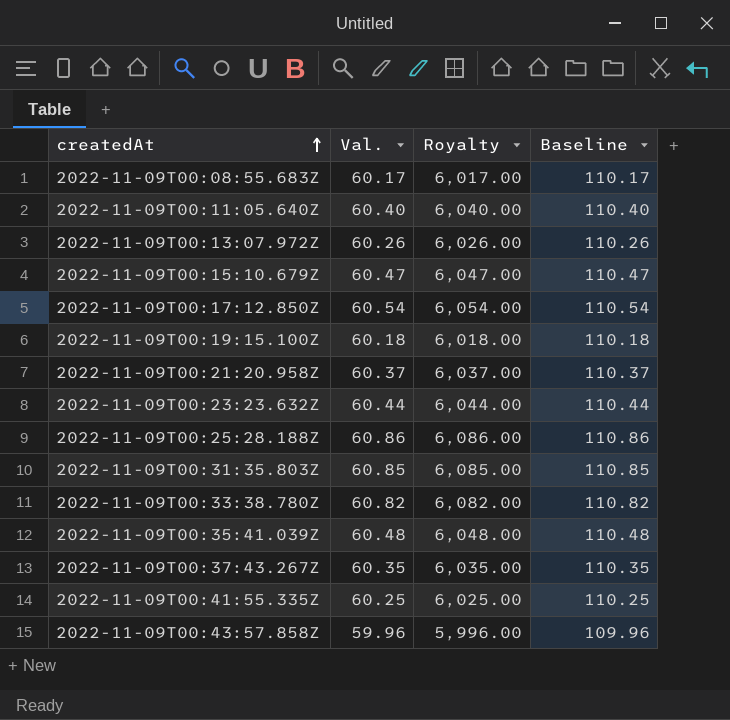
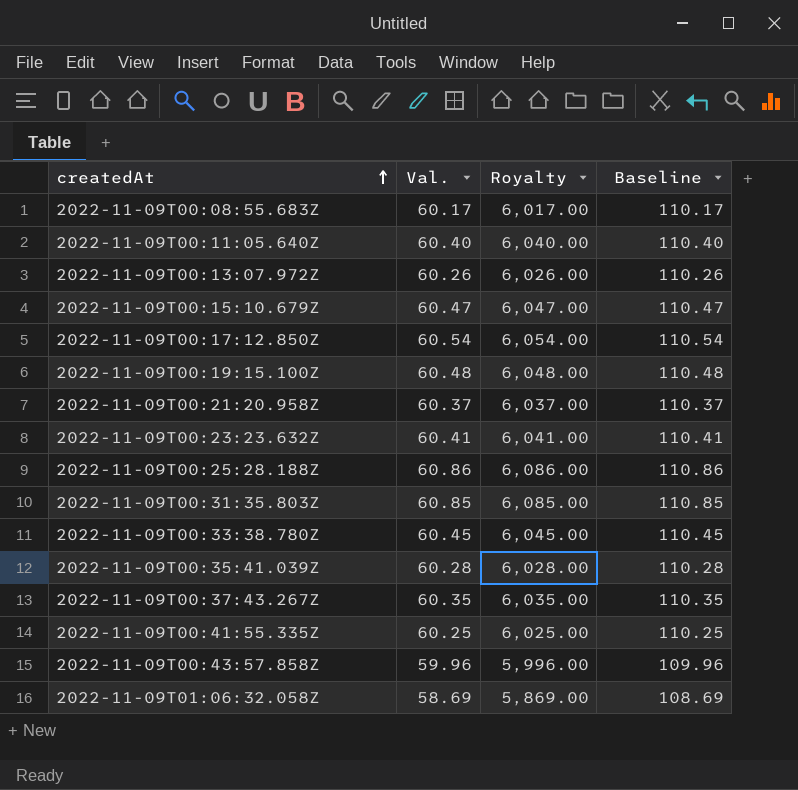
2022-11-09T00:19:15.100Z | Val.: 60.18 -> 60.48
2022-11-09T00:19:15.100Z | Royalty: 6,018.00 -> 6,048.00
2022-11-09T00:19:15.100Z | Baseline: 110.18 -> 110.48
2022-11-09T00:23:23.632Z | Val.: 60.44 -> 60.41
2022-11-09T00:23:23.632Z | Royalty: 6,044.00 -> 6,041.00
2022-11-09T00:23:23.632Z | Baseline: 110.44 -> 110.41
2022-11-09T00:33:38.780Z | Val.: 60.82 -> 60.45
2022-11-09T00:33:38.780Z | Royalty: 6,082.00 -> 6,045.00
2022-11-09T00:33:38.780Z | Baseline: 110.82 -> 110.45
2022-11-09T00:35:41.039Z | Val.: 60.48 -> 60.28
2022-11-09T00:35:41.039Z | Royalty: 6,048.00 -> 6,028.00
2022-11-09T00:35:41.039Z | Baseline: 110.48 -> 110.28
row 2022-11-09T01:06:32.058Z: none -> 58.69 | 5,869.00 | 108.69

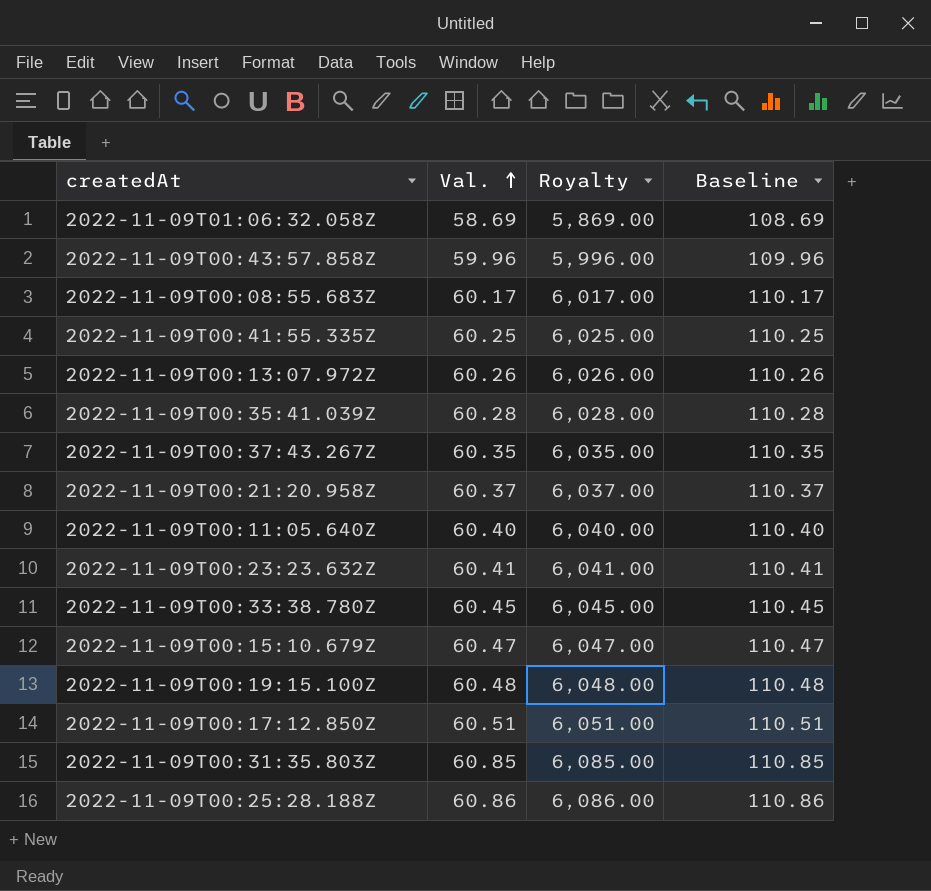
row order: createdAt ascending -> Val. ascending
2022-11-09T00:17:12.850Z | Val.: 60.54 -> 60.51
2022-11-09T00:17:12.850Z | Royalty: 6,054.00 -> 6,051.00
2022-11-09T00:17:12.850Z | Baseline: 110.54 -> 110.51

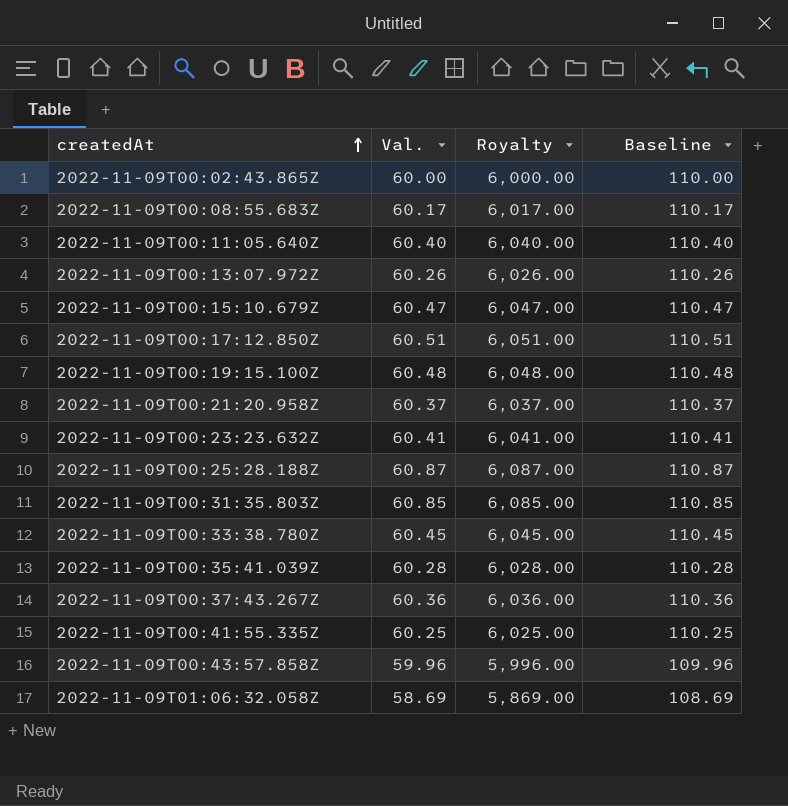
row order: Val. ascending -> createdAt ascending
row 2022-11-09T00:02:43.865Z: none -> 60.00 | 6,000.00 | 110.00
2022-11-09T00:25:28.188Z | Val.: 60.86 -> 60.87
2022-11-09T00:25:28.188Z | Royalty: 6,086.00 -> 6,087.00
2022-11-09T00:25:28.188Z | Baseline: 110.86 -> 110.87
2022-11-09T00:37:43.267Z | Val.: 60.35 -> 60.36
2022-11-09T00:37:43.267Z | Royalty: 6,035.00 -> 6,036.00
2022-11-09T00:37:43.267Z | Baseline: 110.35 -> 110.36

